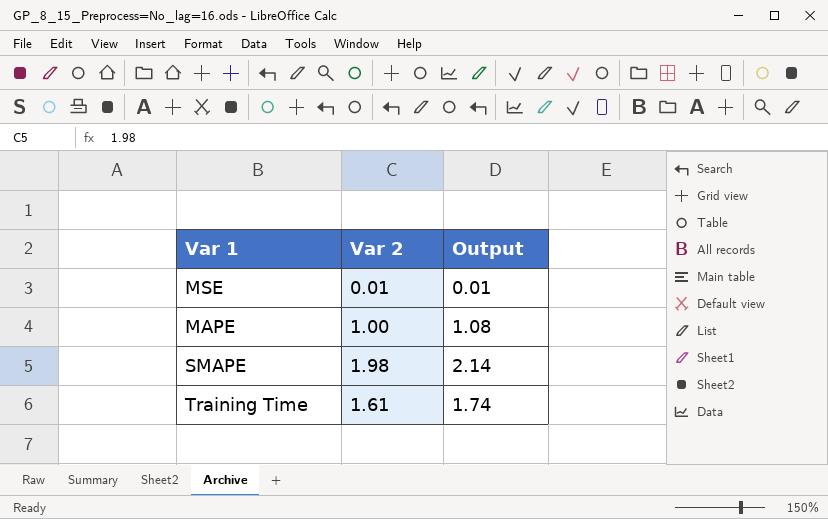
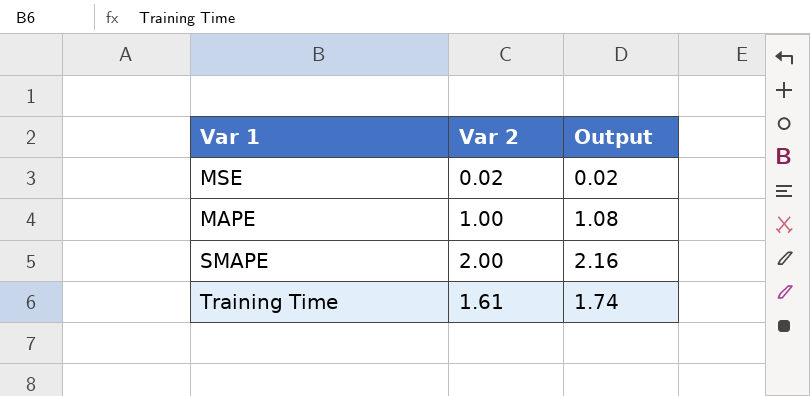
MSE | Var 2: 0.01 -> 0.02
MSE | Output: 0.01 -> 0.02
SMAPE | Var 2: 1.98 -> 2.00
SMAPE | Output: 2.14 -> 2.16

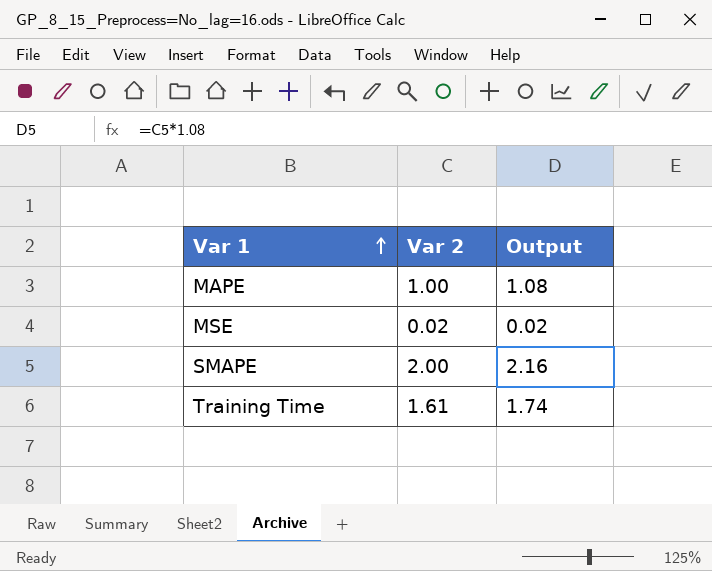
row order: none -> Var 1 ascending

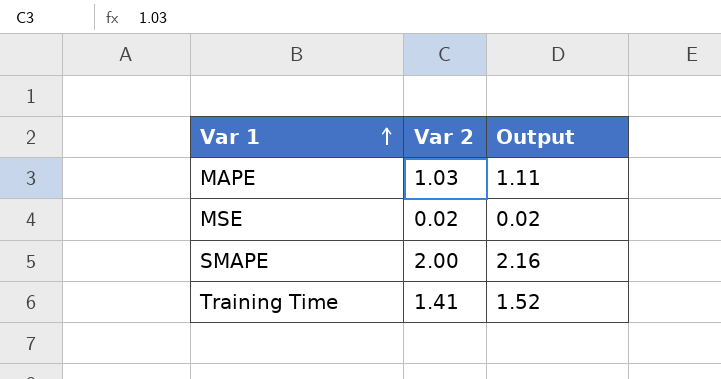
MAPE | Var 2: 1.00 -> 1.03
MAPE | Output: 1.08 -> 1.11
Training Time | Var 2: 1.61 -> 1.41
Training Time | Output: 1.74 -> 1.52

